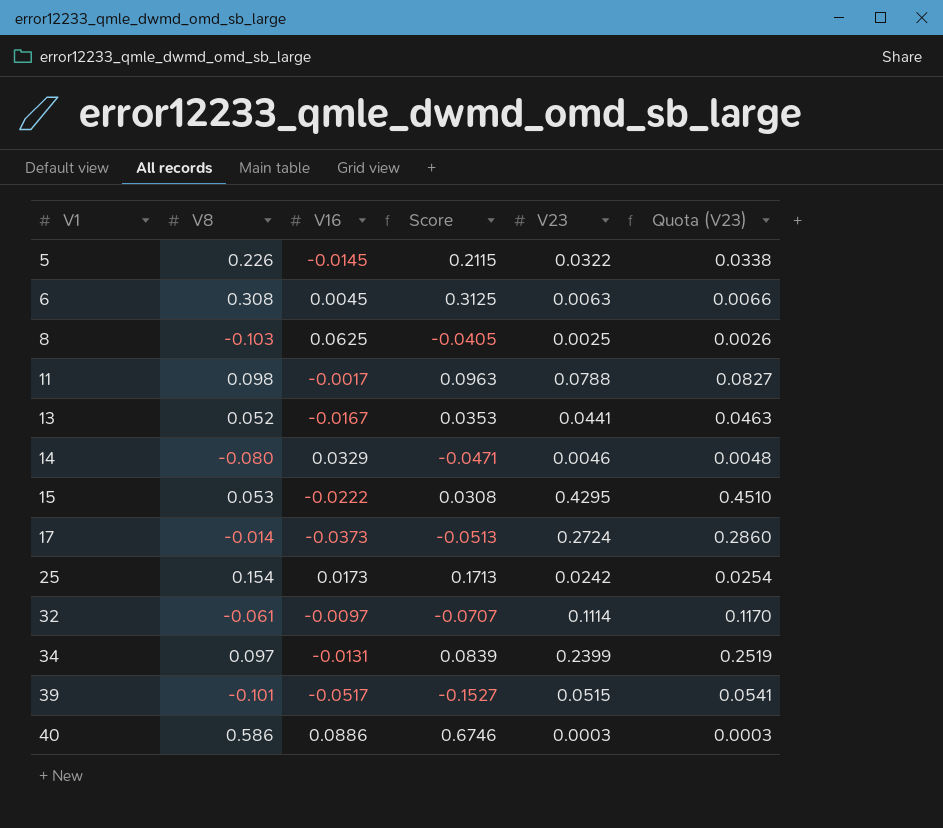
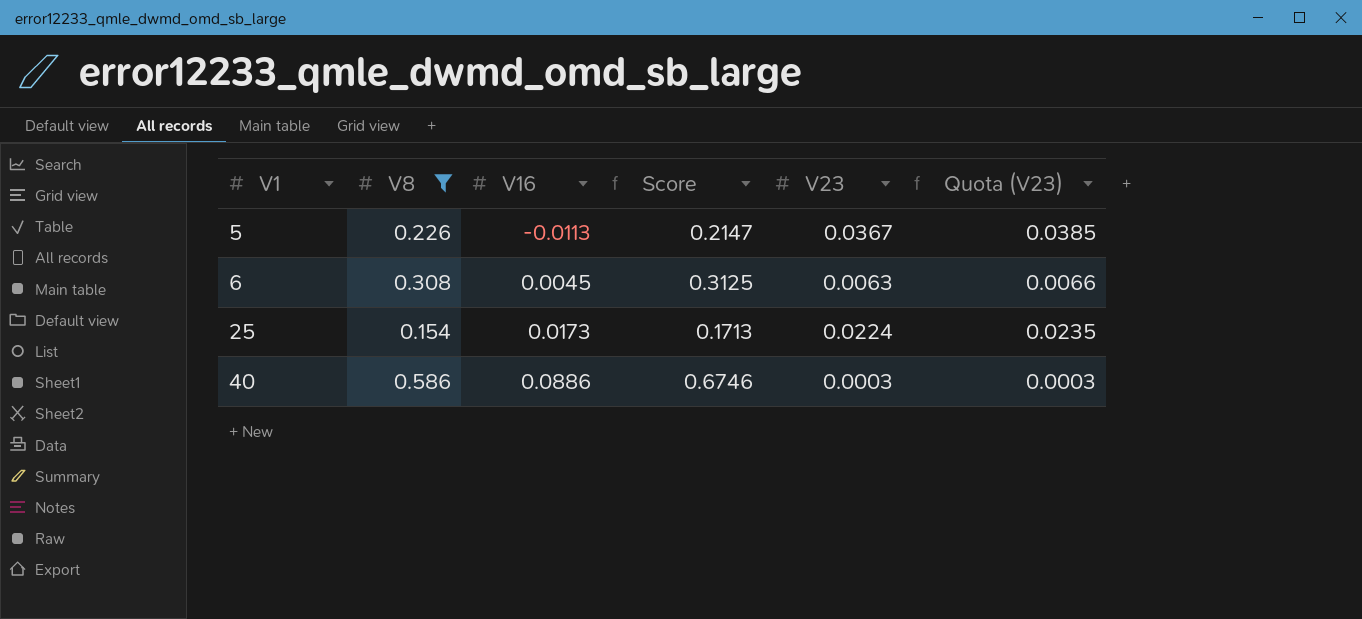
filter: none -> V8 >= 0.154
5 | V16: -0.0145 -> -0.0113
5 | Score: 0.2115 -> 0.2147
5 | V23: 0.0322 -> 0.0367
5 | Quota (V23): 0.0338 -> 0.0385
25 | V23: 0.0242 -> 0.0224
25 | Quota (V23): 0.0254 -> 0.0235

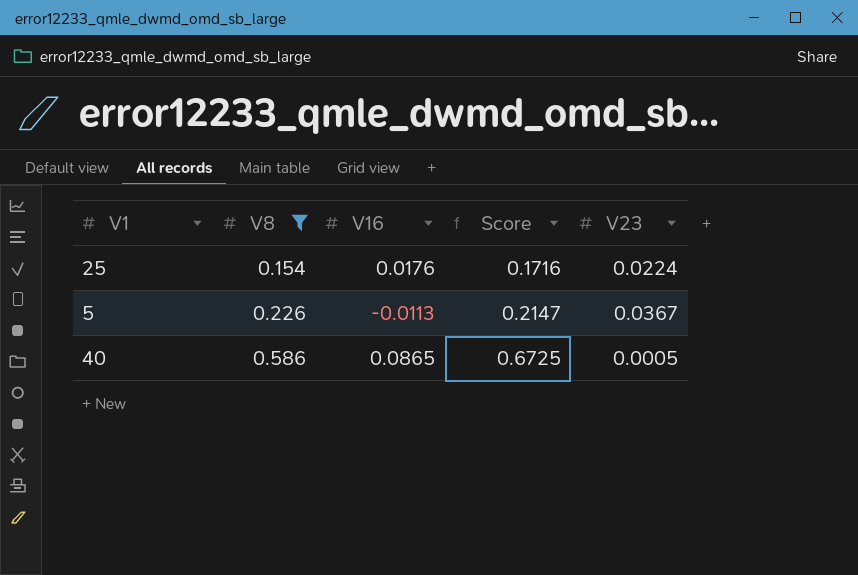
row order: V1 ascending -> V8 ascending
column Quota (V23) | formula: [V23] * 1.05 -> none
row 6: 0.308 | 0.0045 | 0.3125 | 0.0063 | 0.0066 -> none
25 | V16: 0.0173 -> 0.0176
25 | Score: 0.1713 -> 0.1716
40 | V16: 0.0886 -> 0.0865
40 | Score: 0.6746 -> 0.6725
40 | V23: 0.0003 -> 0.0005

